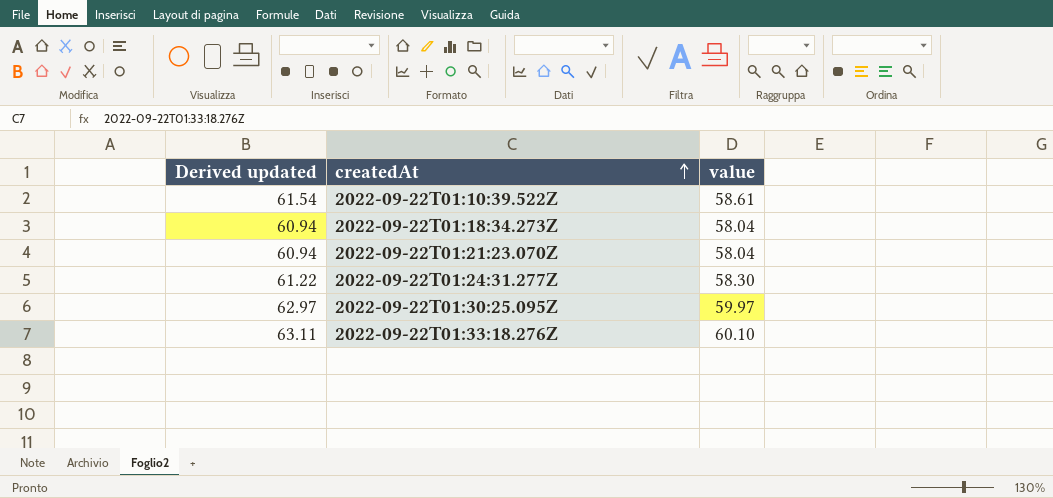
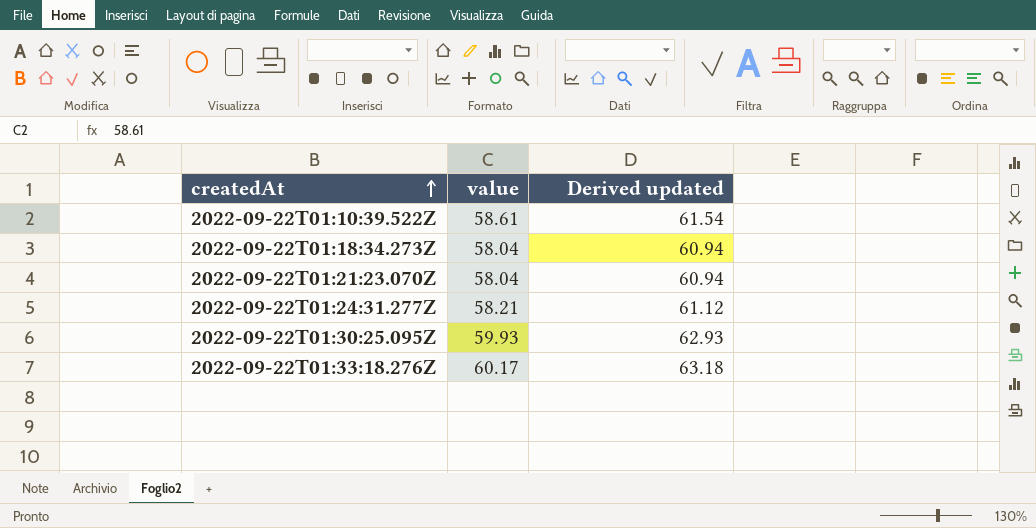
column Derived updated | position: 1 -> 3
2022-09-22T01:24:31.277Z | value: 58.30 -> 58.21
2022-09-22T01:24:31.277Z | Derived updated: 61.22 -> 61.12
2022-09-22T01:30:25.095Z | value: 59.97 -> 59.93
2022-09-22T01:30:25.095Z | Derived updated: 62.97 -> 62.93
2022-09-22T01:33:18.276Z | value: 60.10 -> 60.17
2022-09-22T01:33:18.276Z | Derived updated: 63.11 -> 63.18

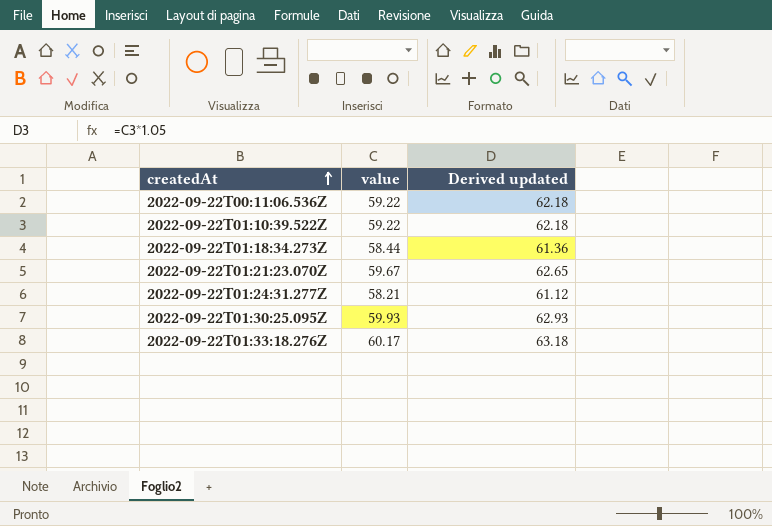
row 2022-09-22T00:11:06.536Z: none -> 59.22 | 62.18
2022-09-22T01:10:39.522Z | value: 58.61 -> 59.22
2022-09-22T01:10:39.522Z | Derived updated: 61.54 -> 62.18
2022-09-22T01:18:34.273Z | value: 58.04 -> 58.44
2022-09-22T01:18:34.273Z | Derived updated: 60.94 -> 61.36
2022-09-22T01:21:23.070Z | value: 58.04 -> 59.67
2022-09-22T01:21:23.070Z | Derived updated: 60.94 -> 62.65

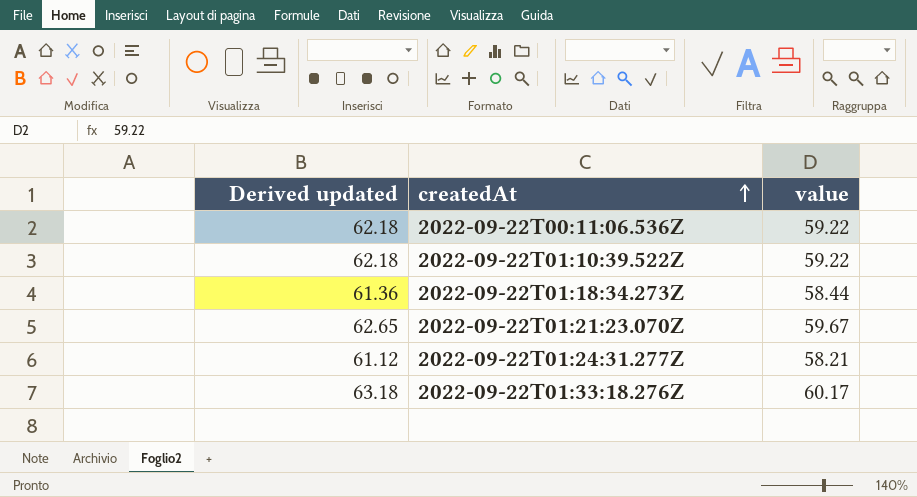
column Derived updated | position: 3 -> 1
row 2022-09-22T01:30:25.095Z: 59.93 | 62.93 -> none

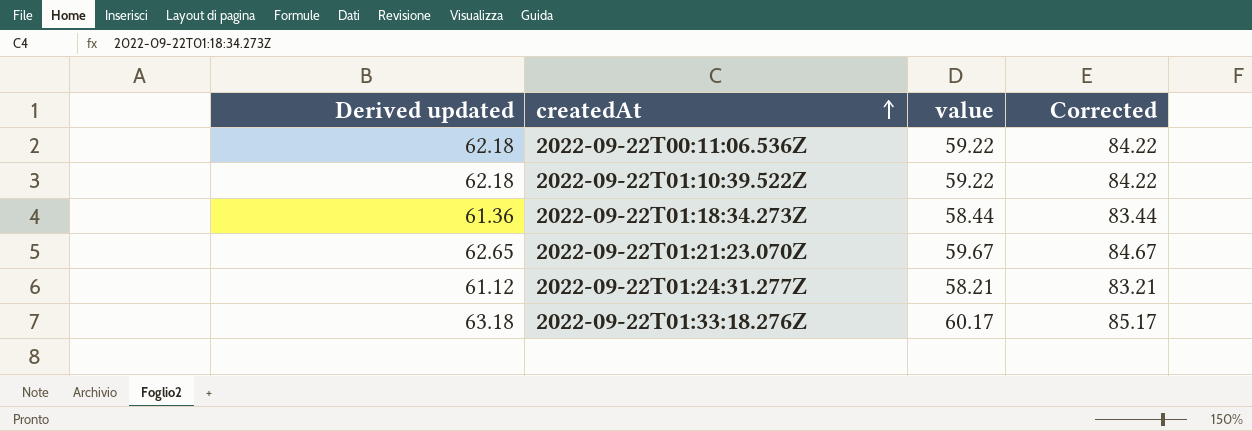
column Corrected | formula: none -> [value] + 25

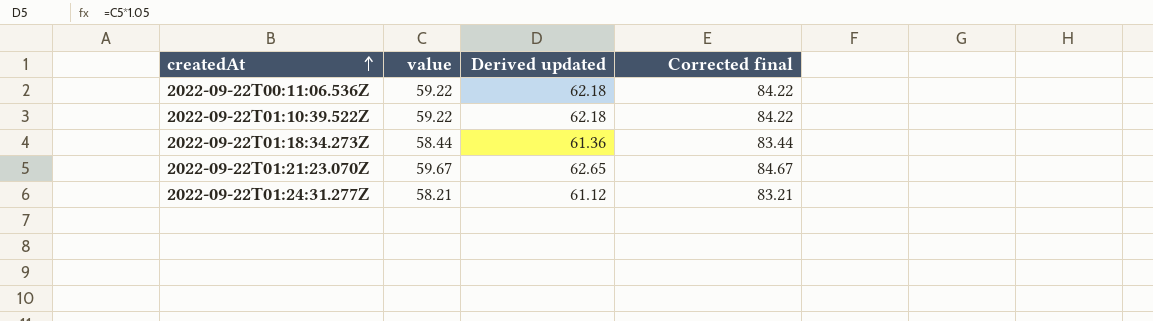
column Derived updated | position: 1 -> 3
column name: Corrected -> Corrected final
row 2022-09-22T01:33:18.276Z: 63.18 | 60.17 | 85.17 -> none

